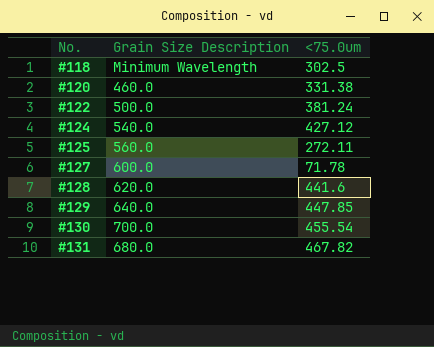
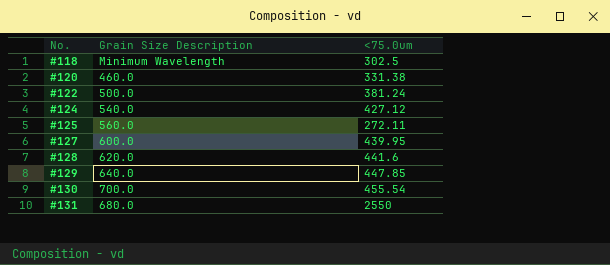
#127 | <75.0um: 71.78 -> 439.95
#131 | <75.0um: 467.82 -> 2550

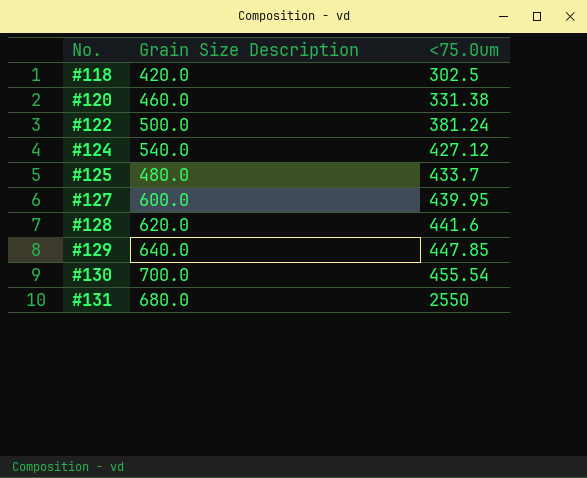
#118 | Grain Size Description: Minimum Wavelength -> 420.0
#125 | Grain Size Description: 560.0 -> 480.0
#125 | <75.0um: 272.11 -> 433.7

